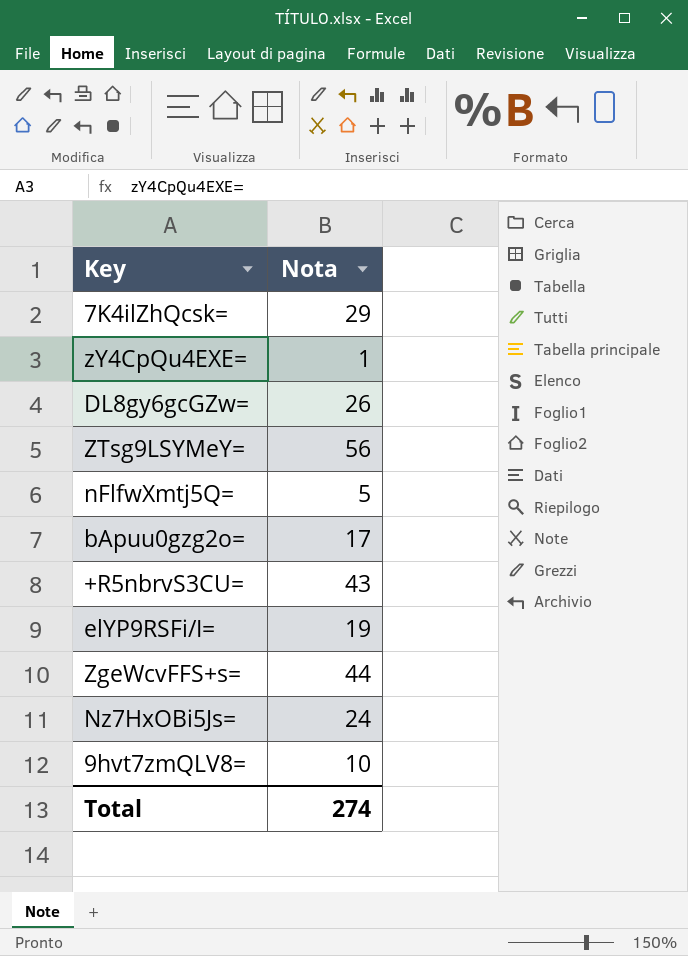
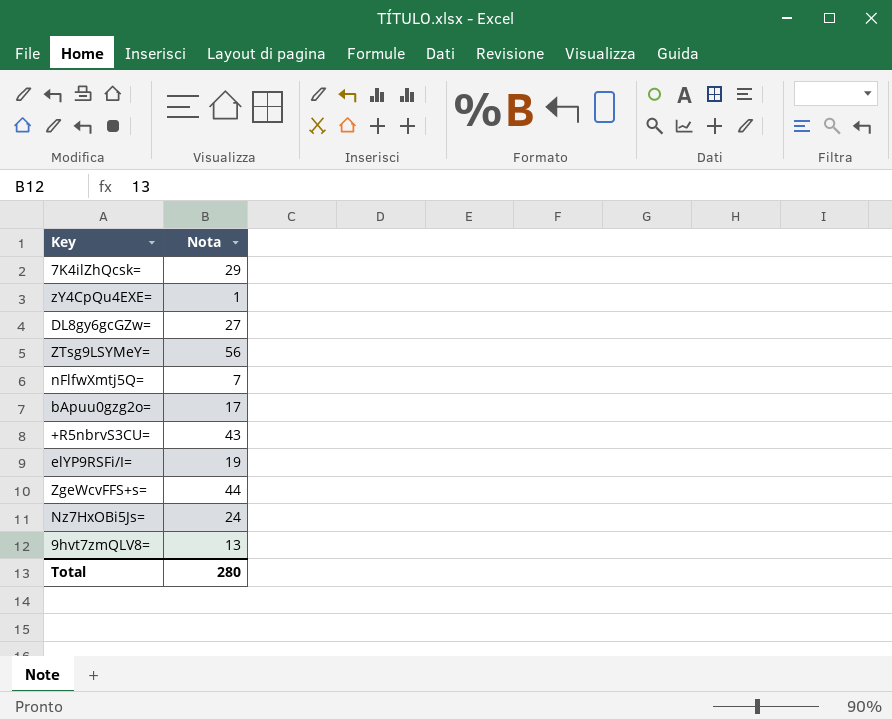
DL8gy6gcGZw= | Nota: 26 -> 27
nFlfwXmtj5Q= | Nota: 5 -> 7
9hvt7zmQLV8= | Nota: 10 -> 13
Total | Nota: 274 -> 280

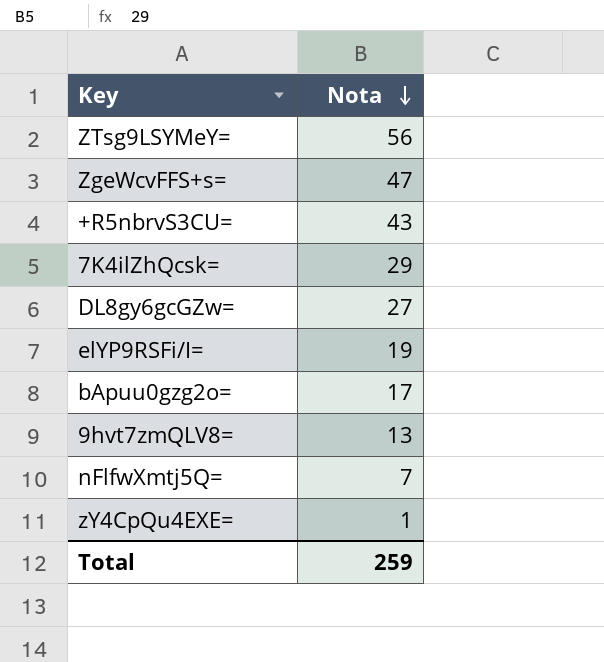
row order: none -> Nota descending
row Nz7HxOBi5Js=: 24 -> none
ZgeWcvFFS+s= | Nota: 44 -> 47
Total | Nota: 280 -> 259

